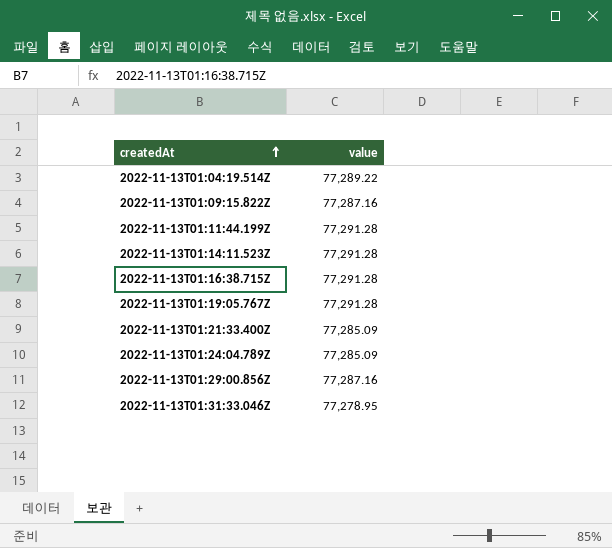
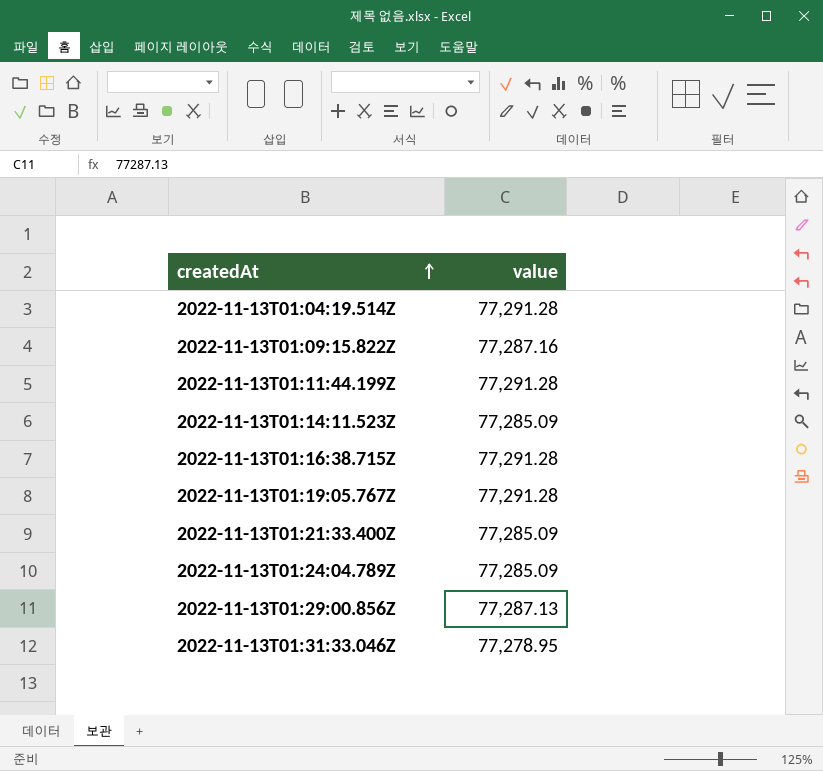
2022-11-13T01:04:19.514Z | value: 77,289.22 -> 77,291.28
2022-11-13T01:14:11.523Z | value: 77,291.28 -> 77,285.09
2022-11-13T01:29:00.856Z | value: 77,287.16 -> 77,287.13

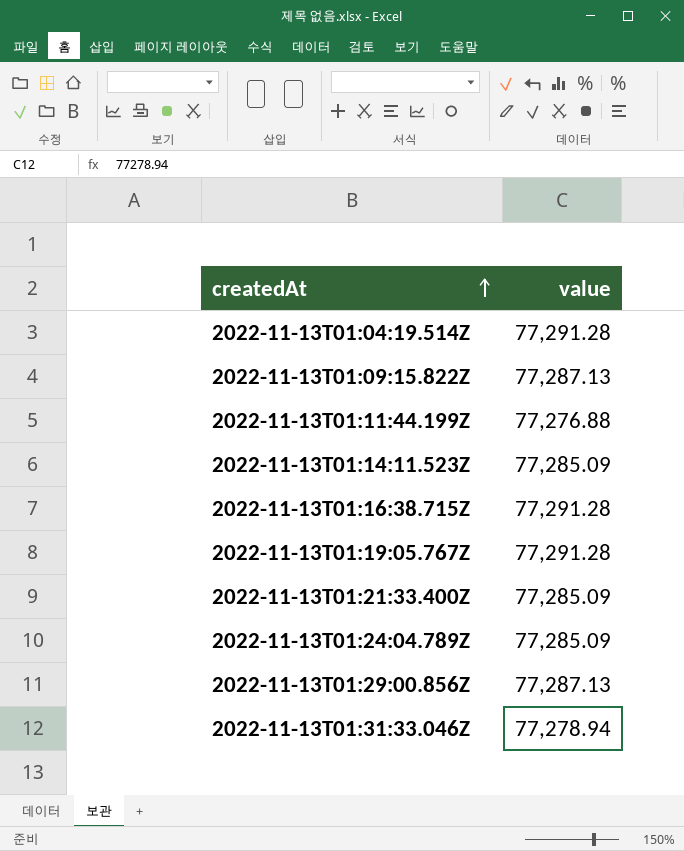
2022-11-13T01:09:15.822Z | value: 77,287.16 -> 77,287.13
2022-11-13T01:11:44.199Z | value: 77,291.28 -> 77,276.88
2022-11-13T01:31:33.046Z | value: 77,278.95 -> 77,278.94

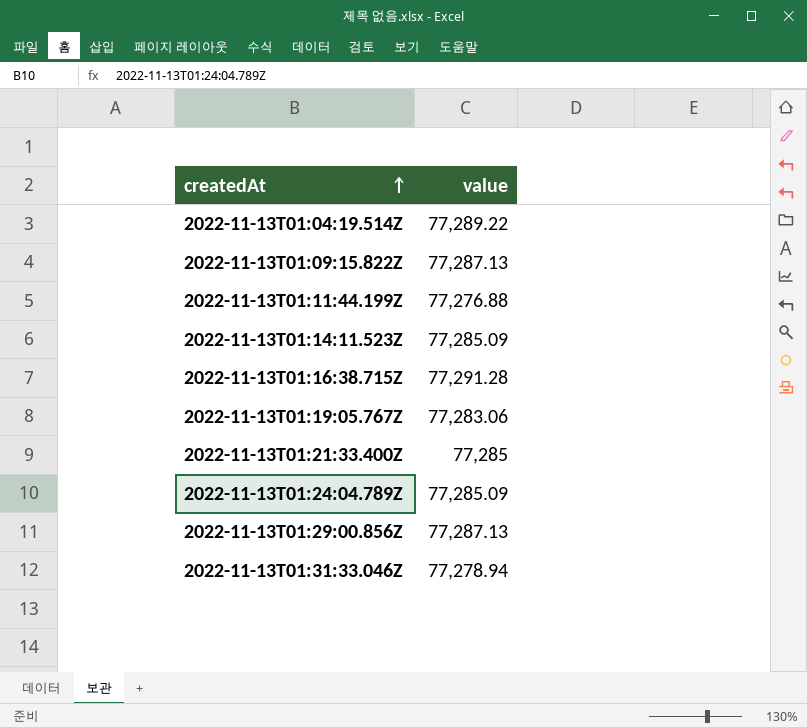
2022-11-13T01:04:19.514Z | value: 77,291.28 -> 77,289.22
2022-11-13T01:19:05.767Z | value: 77,291.28 -> 77,283.06
2022-11-13T01:21:33.400Z | value: 77,285.09 -> 77,285

